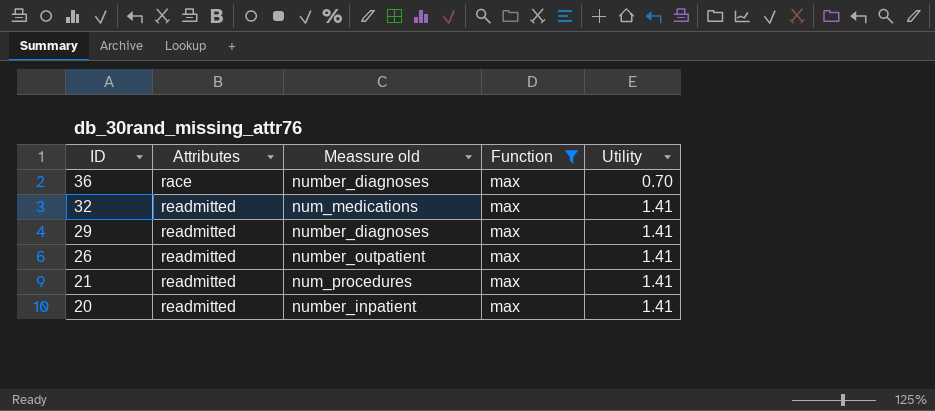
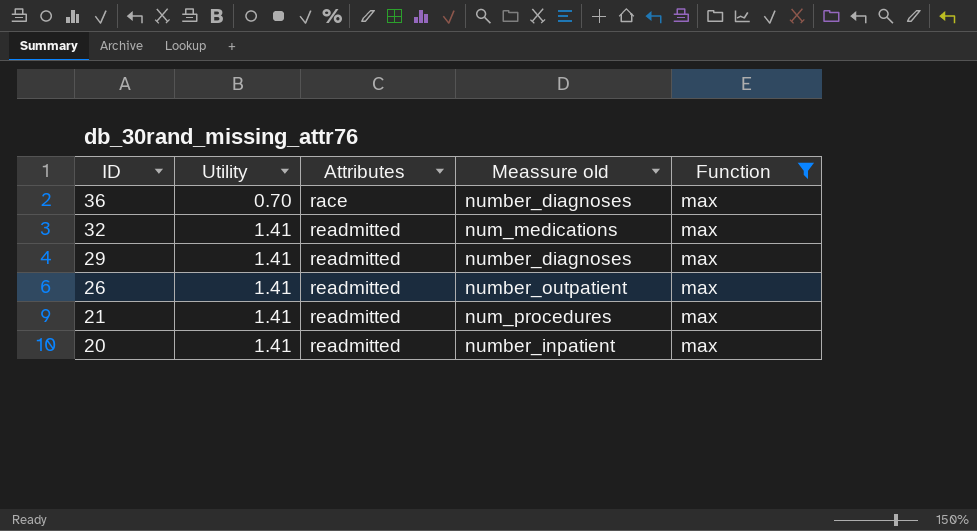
column Utility | position: 5 -> 2

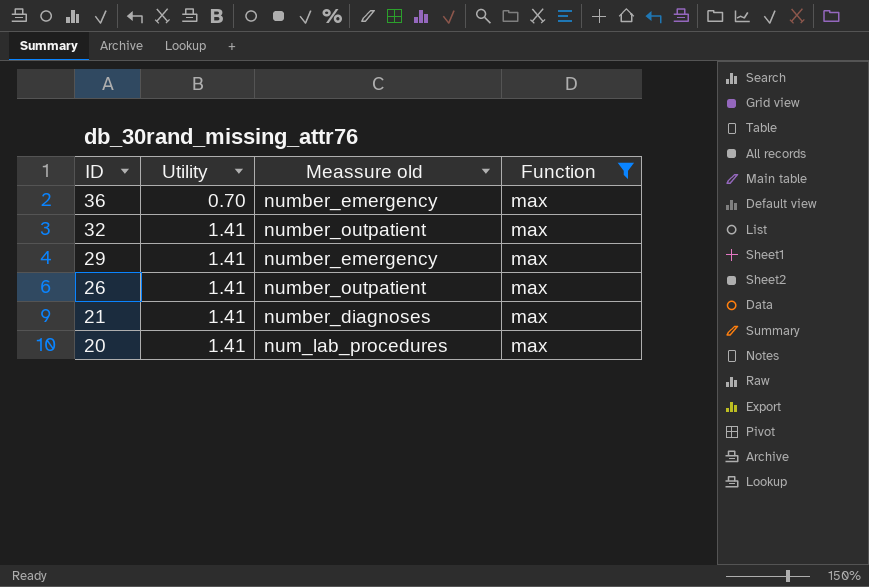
column Attributes | position: 3 -> none
36 | Meassure old: number_diagnoses -> number_emergency
32 | Meassure old: num_medications -> number_outpatient
29 | Meassure old: number_diagnoses -> number_emergency
21 | Meassure old: num_procedures -> number_diagnoses
20 | Meassure old: number_inpatient -> num_lab_procedures

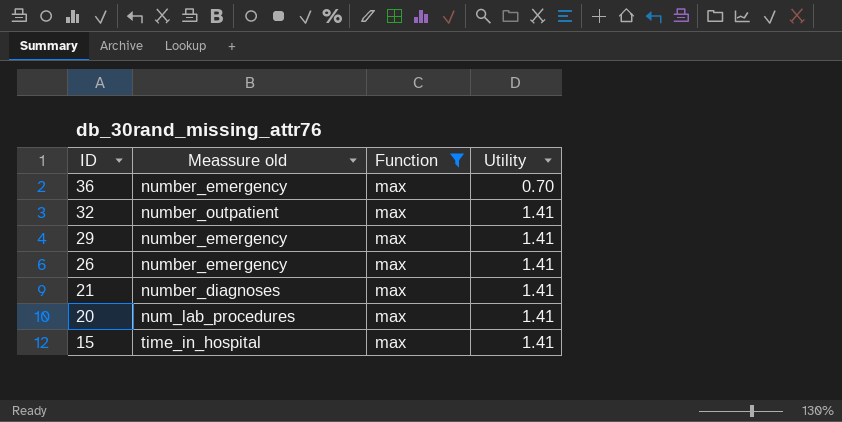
column Utility | position: 2 -> 4
26 | Meassure old: number_outpatient -> number_emergency
row 15: none -> time_in_hospital | max | 1.41

